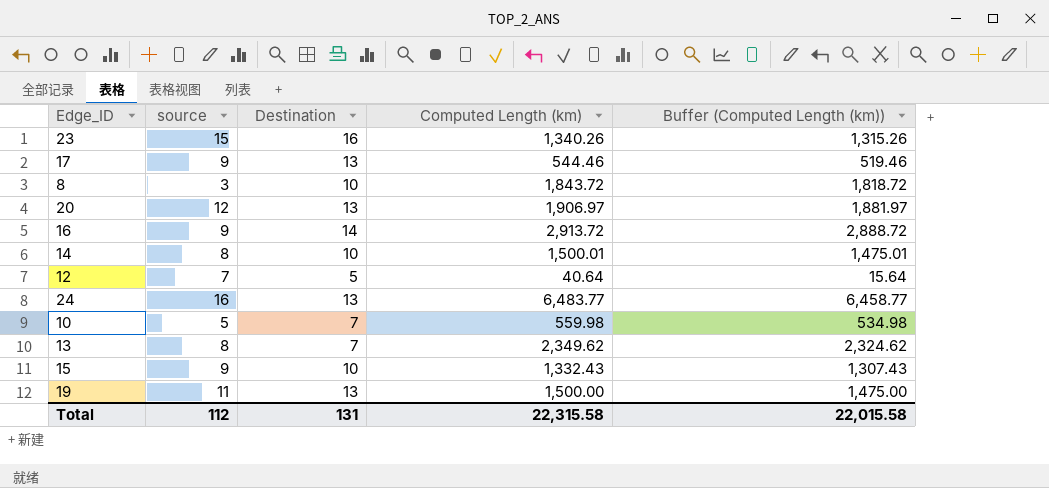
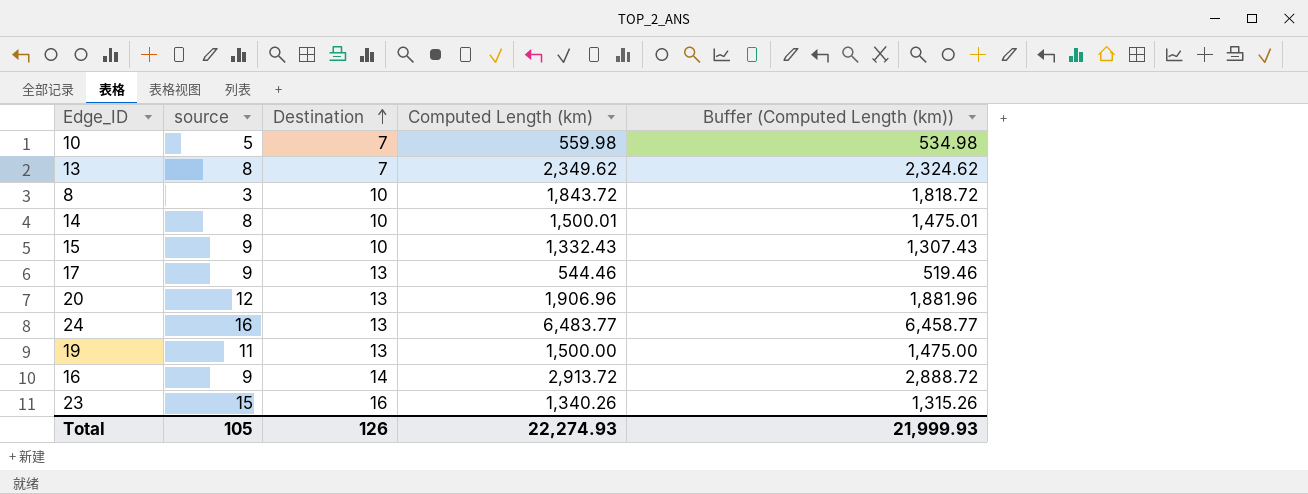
row order: none -> Destination ascending
row 12: 7 | 5 | 40.64 | 15.64 -> none
20 | Computed Length (km): 1,906.97 -> 1,906.96
20 | Buffer (Computed Length (km)): 1,881.97 -> 1,881.96
Total | source: 112 -> 105
Total | Destination: 131 -> 126
Total | Computed Length (km): 22,315.58 -> 22,274.93
Total | Buffer (Computed Length (km)): 22,015.58 -> 21,999.93

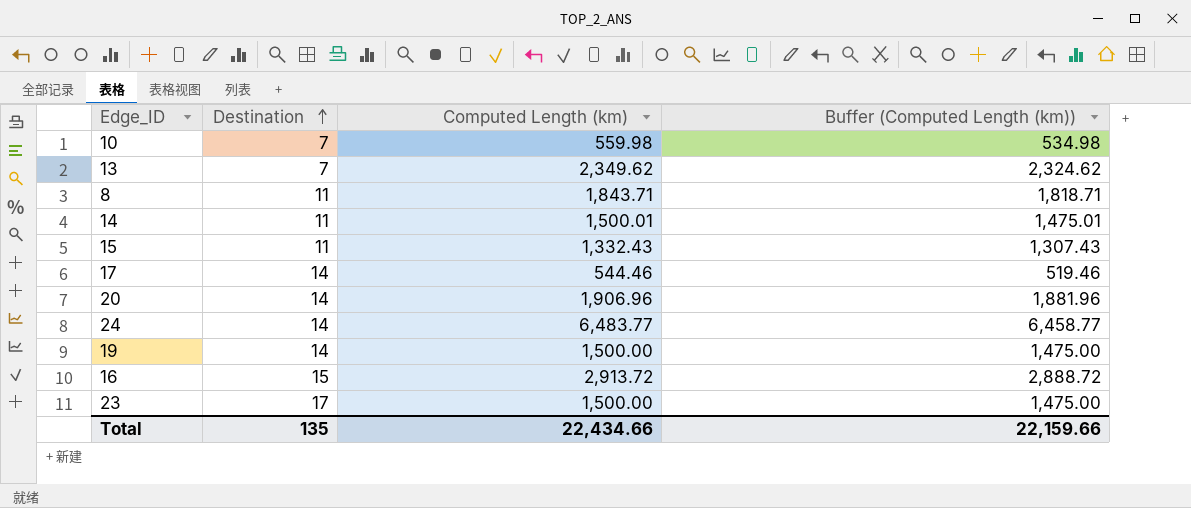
column source | position: 2 -> none
8 | Destination: 10 -> 11
8 | Computed Length (km): 1,843.72 -> 1,843.71
8 | Buffer (Computed Length (km)): 1,818.72 -> 1,818.71
14 | Destination: 10 -> 11
15 | Destination: 10 -> 11
17 | Destination: 13 -> 14
20 | Destination: 13 -> 14
24 | Destination: 13 -> 14
19 | Destination: 13 -> 14
16 | Destination: 14 -> 15
23 | Destination: 16 -> 17
23 | Computed Length (km): 1,340.26 -> 1,500.00
23 | Buffer (Computed Length (km)): 1,315.26 -> 1,475.00
Total | Destination: 126 -> 135
Total | Computed Length (km): 22,274.93 -> 22,434.66
Total | Buffer (Computed Length (km)): 21,999.93 -> 22,159.66

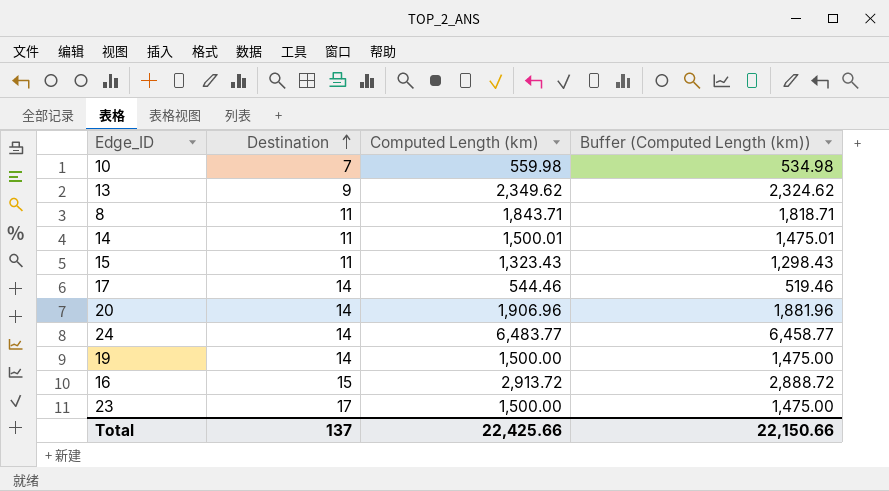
13 | Destination: 7 -> 9
15 | Computed Length (km): 1,332.43 -> 1,323.43
15 | Buffer (Computed Length (km)): 1,307.43 -> 1,298.43
Total | Destination: 135 -> 137
Total | Computed Length (km): 22,434.66 -> 22,425.66
Total | Buffer (Computed Length (km)): 22,159.66 -> 22,150.66

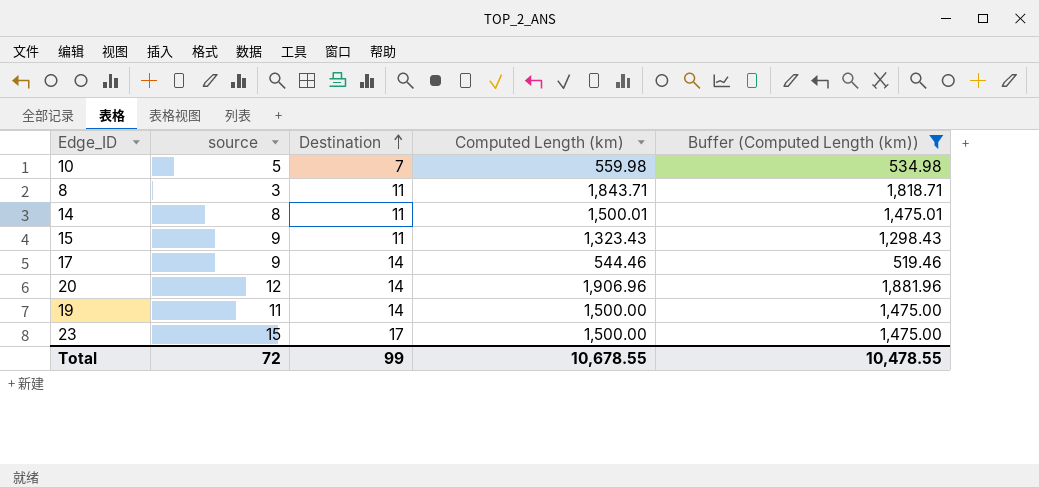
filter: none -> Buffer (Computed Length (km)) <= 1,881.96
column source | position: none -> 2
Total | Destination: 137 -> 99
Total | Computed Length (km): 22,425.66 -> 10,678.55
Total | Buffer (Computed Length (km)): 22,150.66 -> 10,478.55

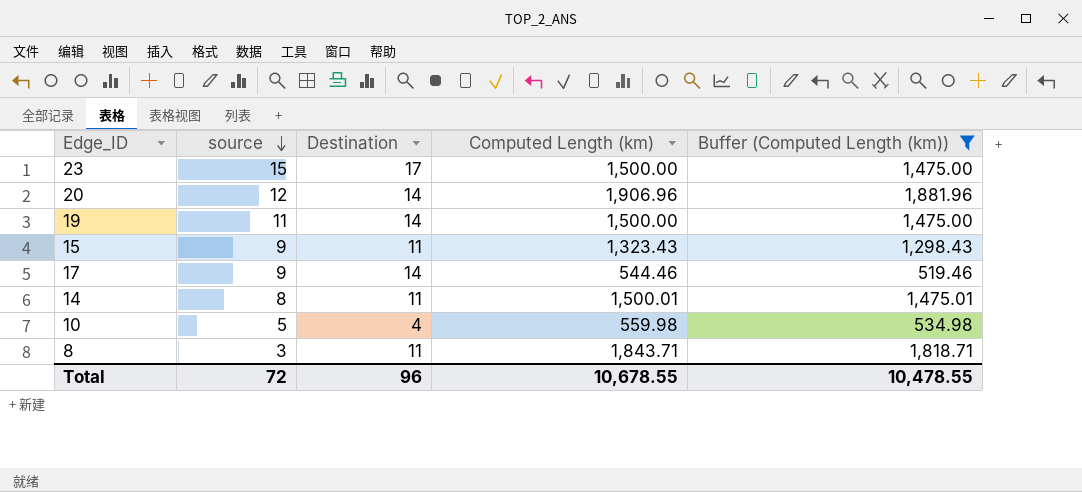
row order: Destination ascending -> source descending
10 | Destination: 7 -> 4
Total | Destination: 99 -> 96

